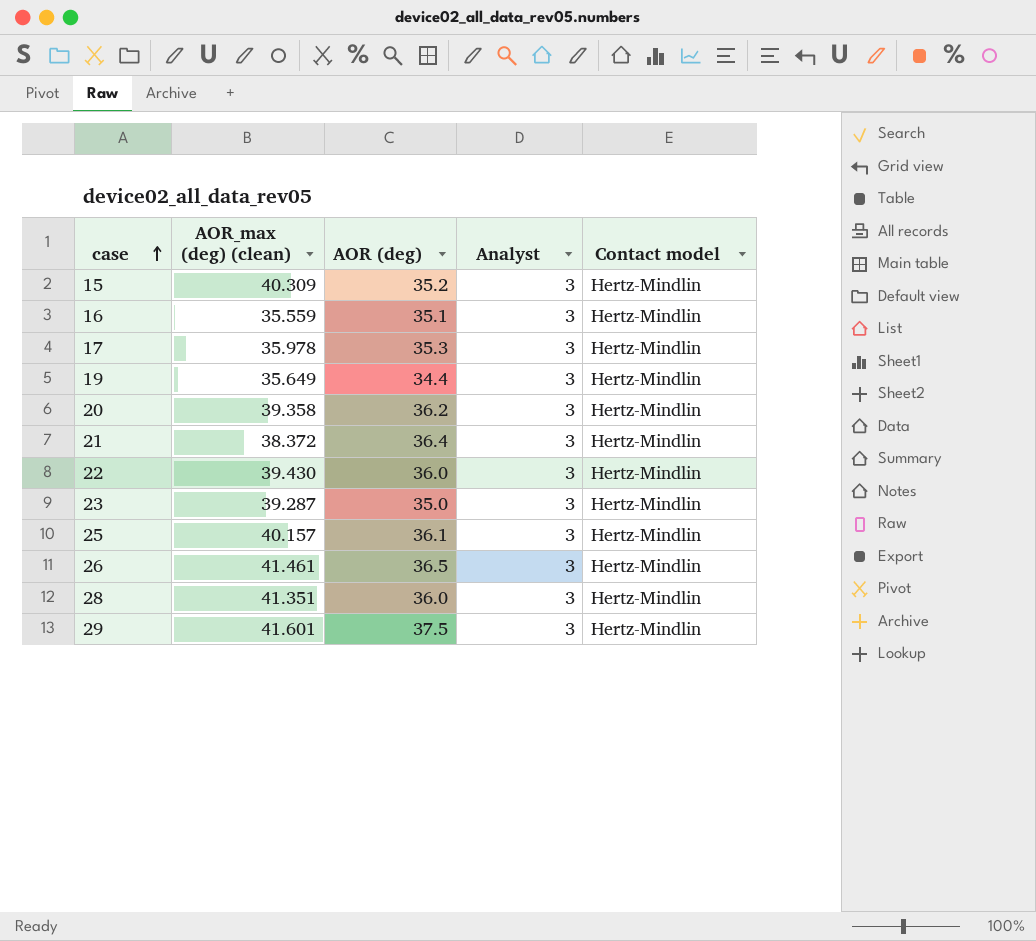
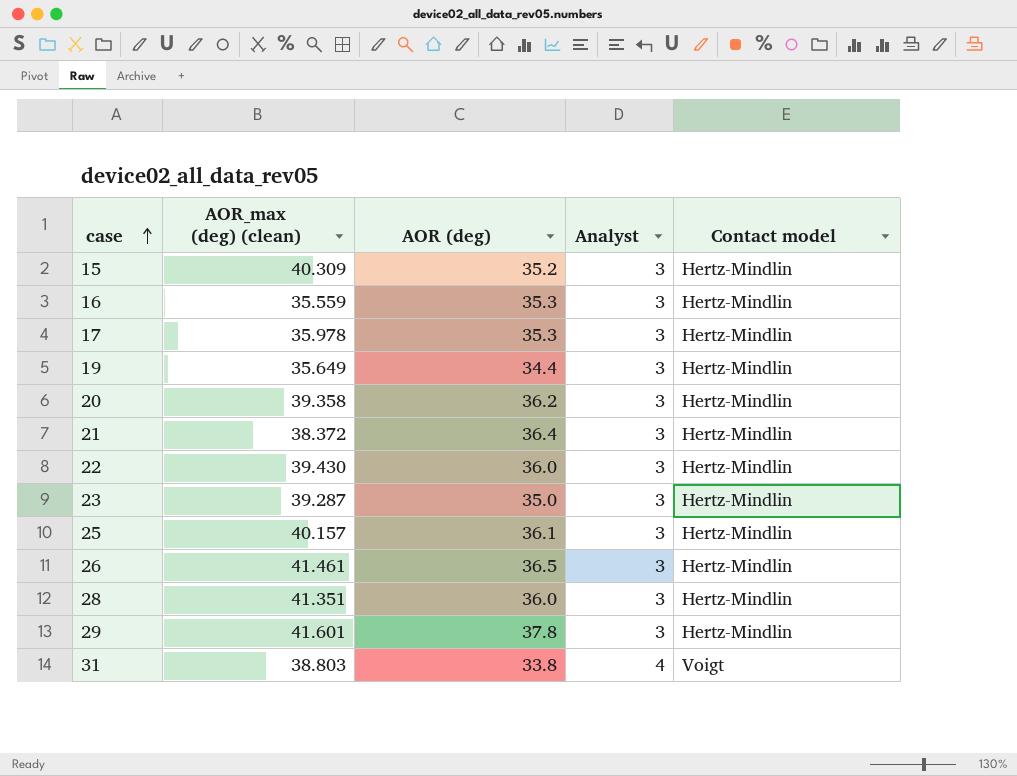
16 | AOR (deg): 35.1 -> 35.3
29 | AOR (deg): 37.5 -> 37.8
row 31: none -> 38.803 | 33.8 | 4 | Voigt

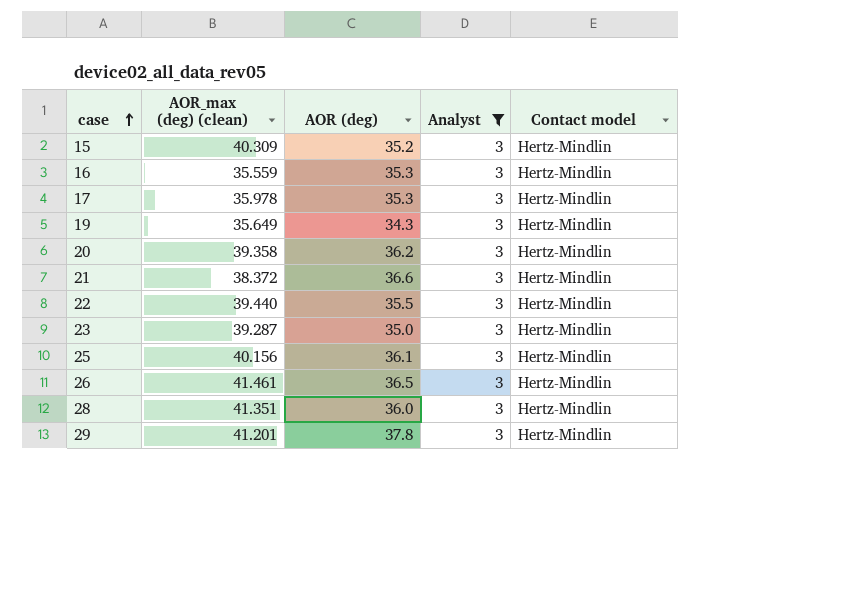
filter: none -> Analyst = 3
19 | AOR (deg): 34.4 -> 34.3
21 | AOR (deg): 36.4 -> 36.6
22 | AOR_max (deg) (clean): 39.430 -> 39.440
22 | AOR (deg): 36.0 -> 35.5
25 | AOR_max (deg) (clean): 40.157 -> 40.156
29 | AOR_max (deg) (clean): 41.601 -> 41.201

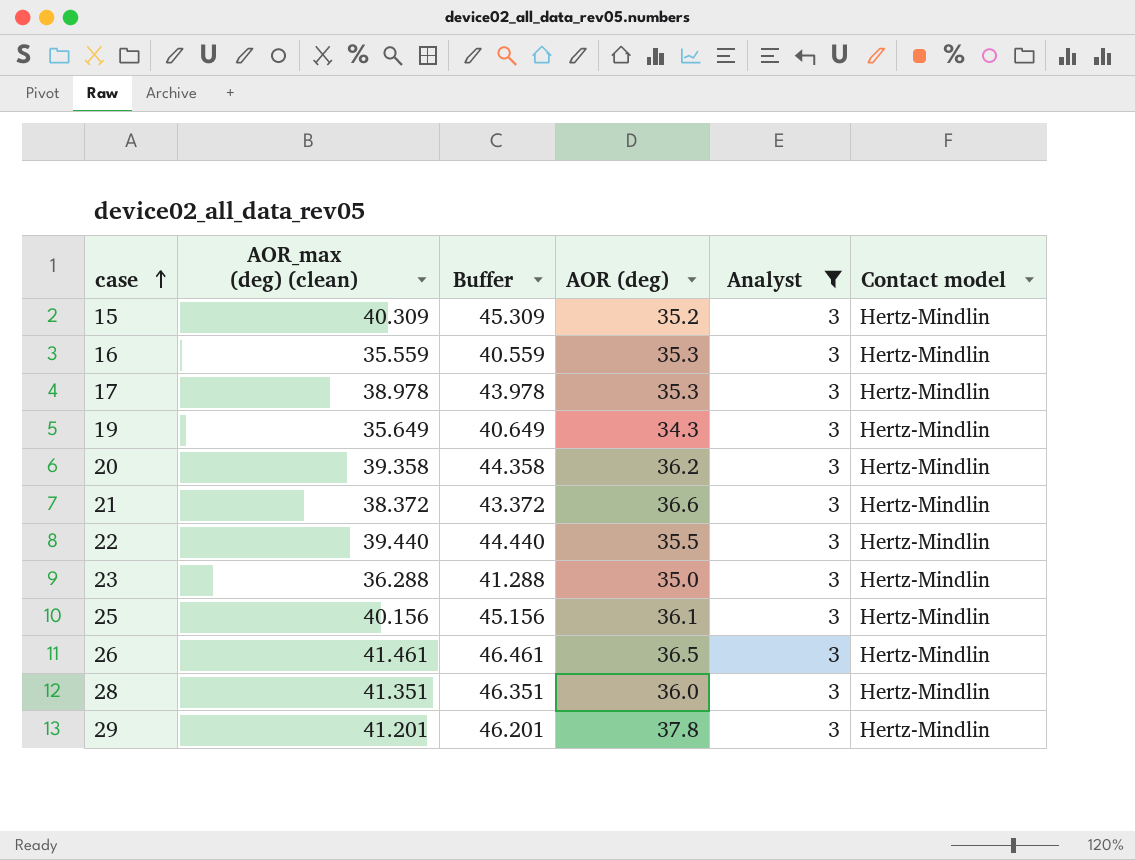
column Buffer | formula: none -> [AOR_max (deg) (clean)] + 5
17 | AOR_max (deg) (clean): 35.978 -> 38.978
23 | AOR_max (deg) (clean): 39.287 -> 36.288

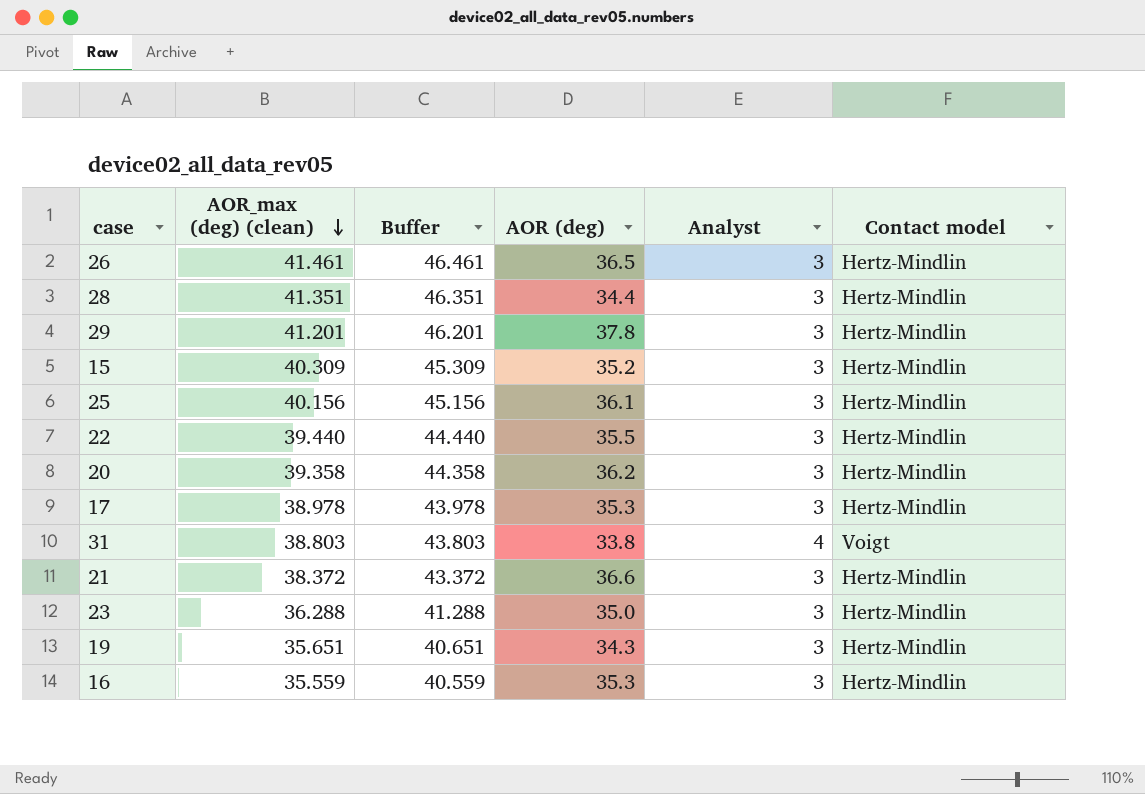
filter: Analyst = 3 -> none
row order: case ascending -> AOR_max (deg) (clean) descending
28 | AOR (deg): 36.0 -> 34.4
19 | AOR_max (deg) (clean): 35.649 -> 35.651
19 | Buffer: 40.649 -> 40.651

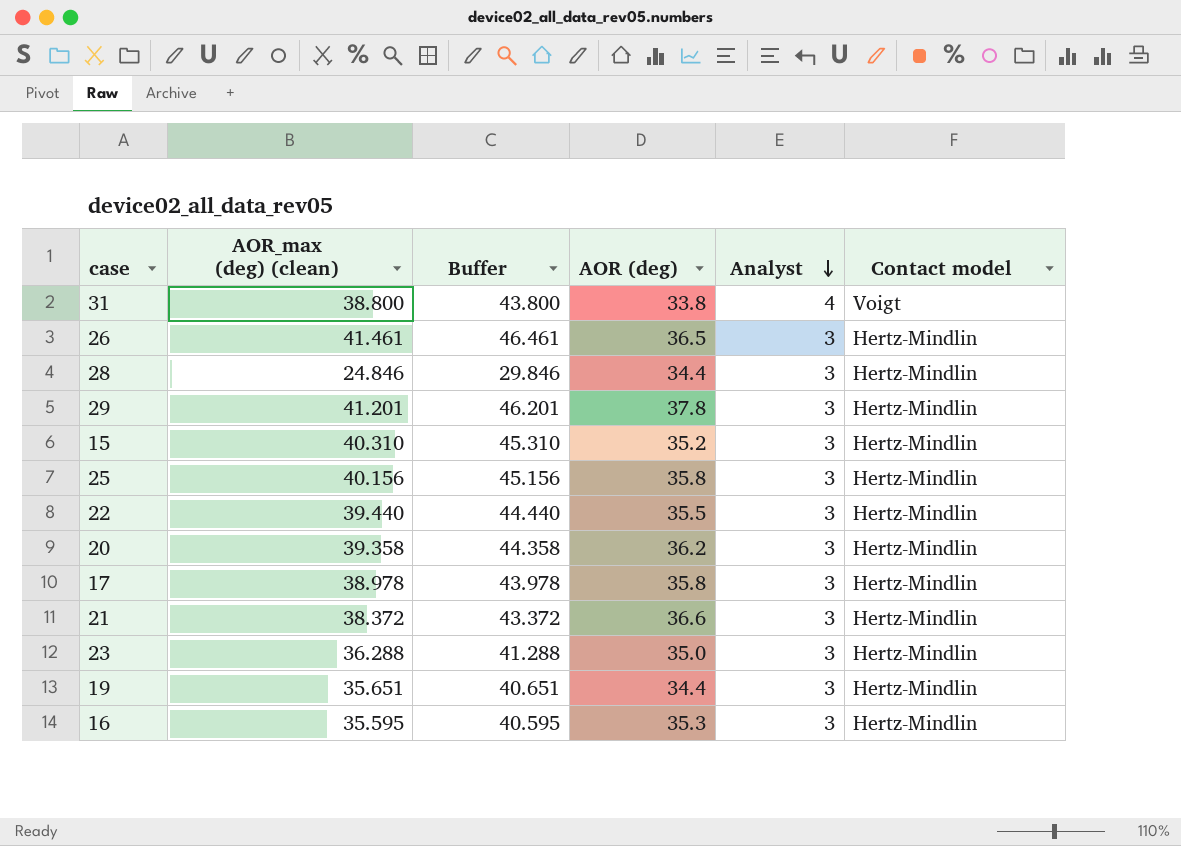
row order: AOR_max (deg) (clean) descending -> Analyst descending
31 | AOR_max (deg) (clean): 38.803 -> 38.800
31 | Buffer: 43.803 -> 43.800
28 | AOR_max (deg) (clean): 41.351 -> 24.846
28 | Buffer: 46.351 -> 29.846
15 | AOR_max (deg) (clean): 40.309 -> 40.310
15 | Buffer: 45.309 -> 45.310
25 | AOR (deg): 36.1 -> 35.8
17 | AOR (deg): 35.3 -> 35.8
19 | AOR (deg): 34.3 -> 34.4
16 | AOR_max (deg) (clean): 35.559 -> 35.595
16 | Buffer: 40.559 -> 40.595

